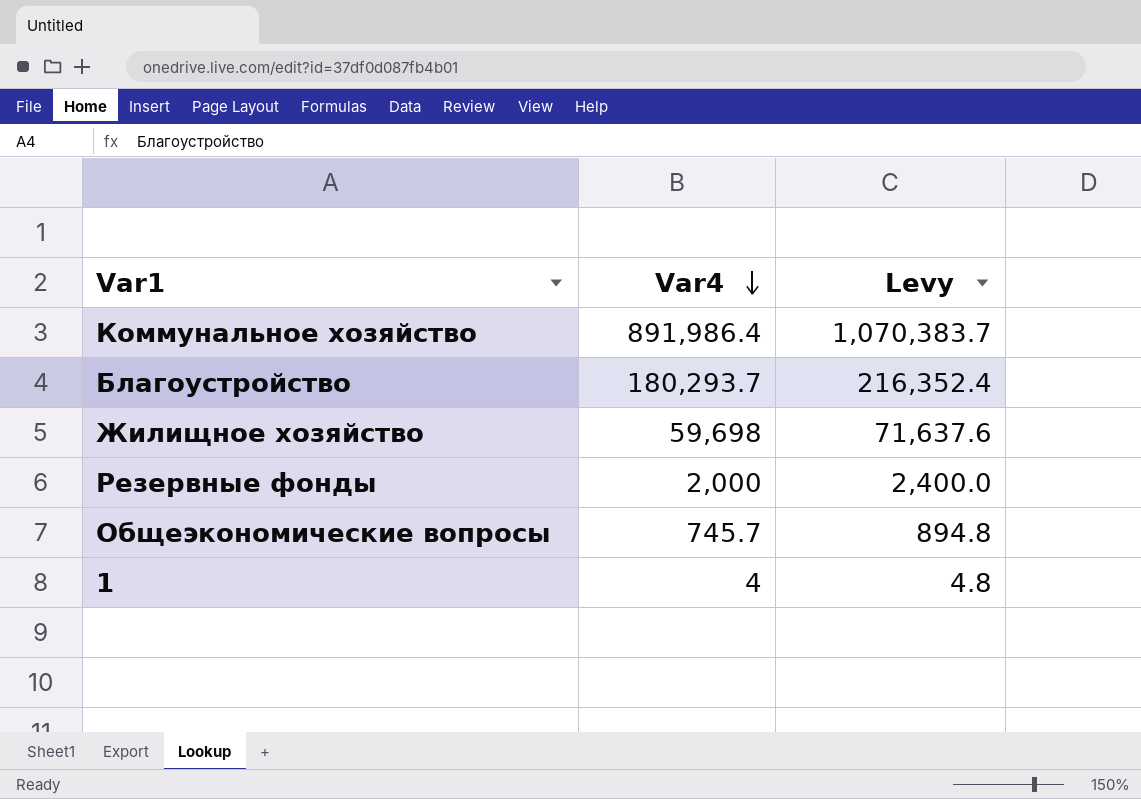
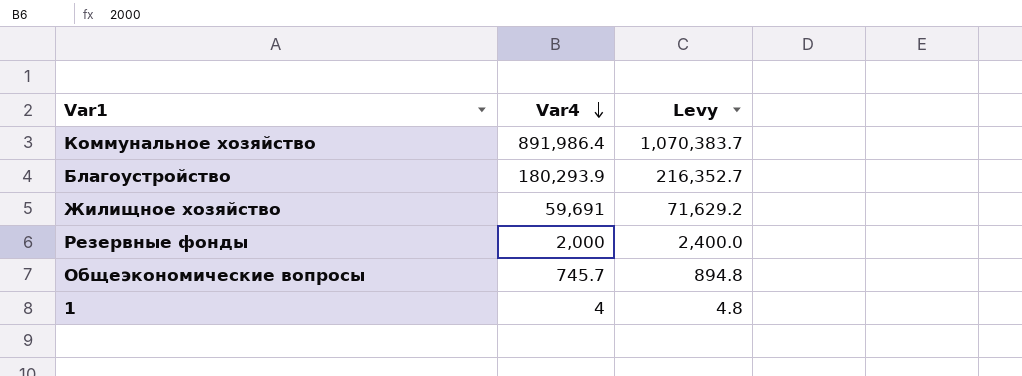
Благоустройство | Var4: 180,293.7 -> 180,293.9
Благоустройство | Levy: 216,352.4 -> 216,352.7
Жилищное хозяйство | Var4: 59,698 -> 59,691
Жилищное хозяйство | Levy: 71,637.6 -> 71,629.2

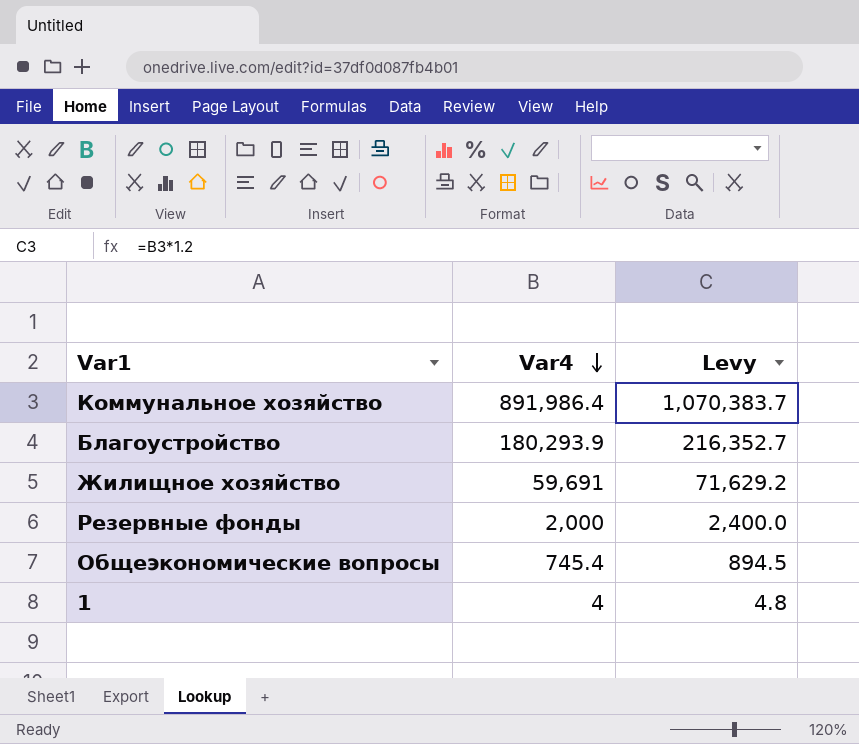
Общеэкономические вопросы | Var4: 745.7 -> 745.4
Общеэкономические вопросы | Levy: 894.8 -> 894.5

